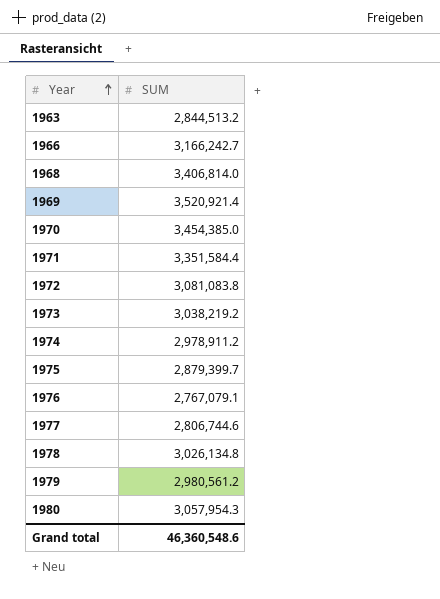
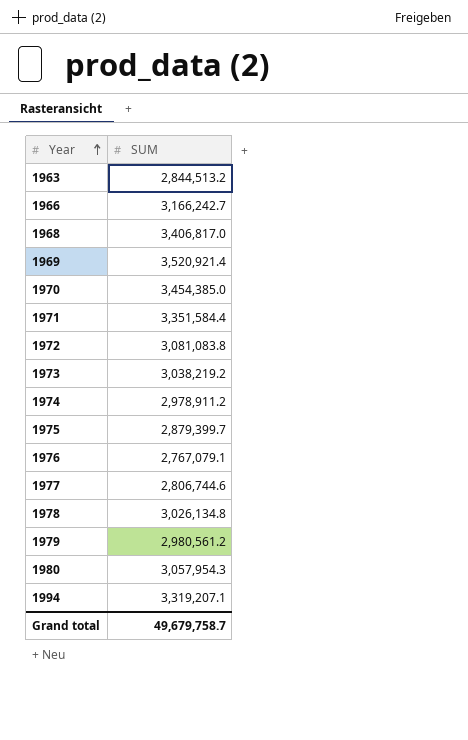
1968 | SUM: 3,406,814.0 -> 3,406,817.0
row 1994: none -> 3,319,207.1
Grand total | SUM: 46,360,548.6 -> 49,679,758.7

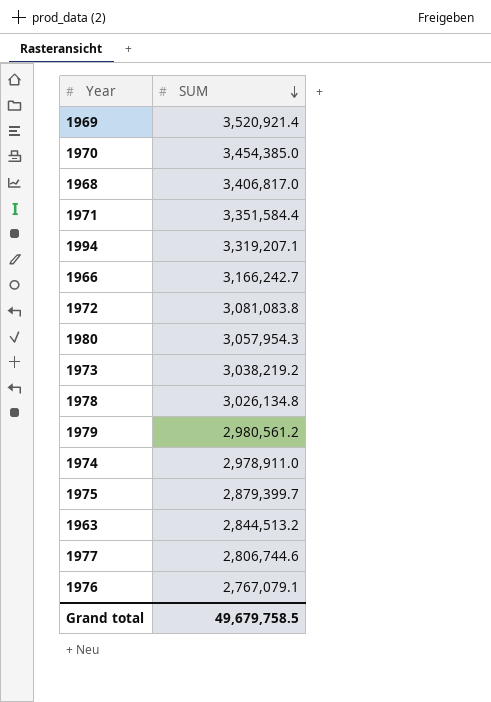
row order: Year ascending -> SUM descending
1974 | SUM: 2,978,911.2 -> 2,978,911.0
Grand total | SUM: 49,679,758.7 -> 49,679,758.5

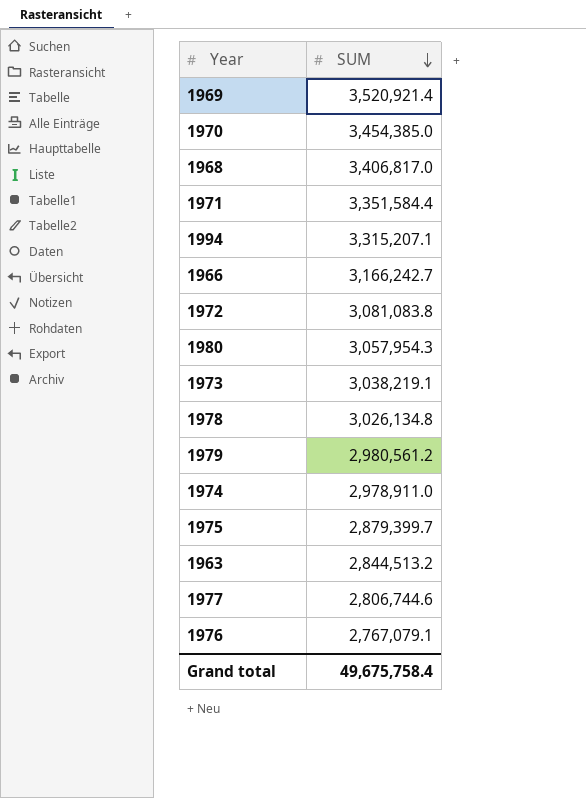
1994 | SUM: 3,319,207.1 -> 3,315,207.1
1973 | SUM: 3,038,219.2 -> 3,038,219.1
Grand total | SUM: 49,679,758.5 -> 49,675,758.4

